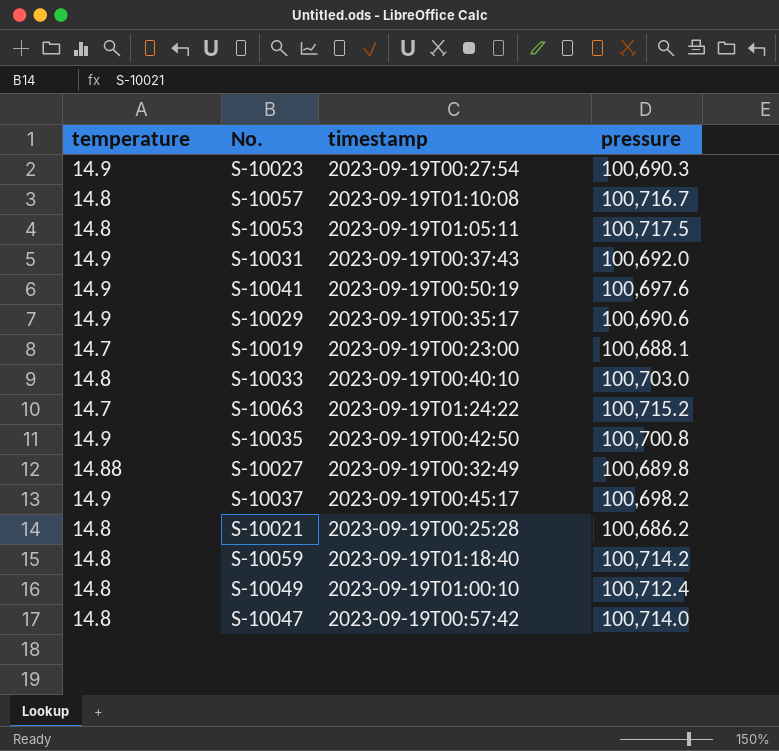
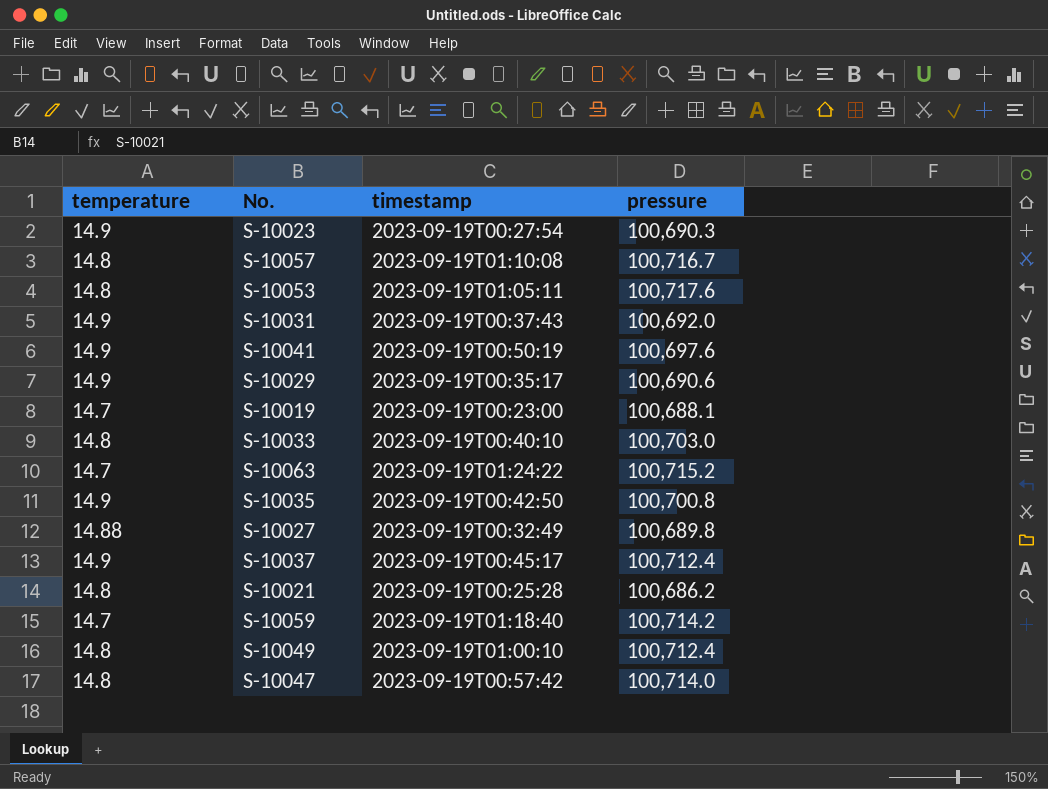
S-10053 | pressure: 100,717.5 -> 100,717.6
S-10037 | pressure: 100,698.2 -> 100,712.4
S-10059 | temperature: 14.8 -> 14.7

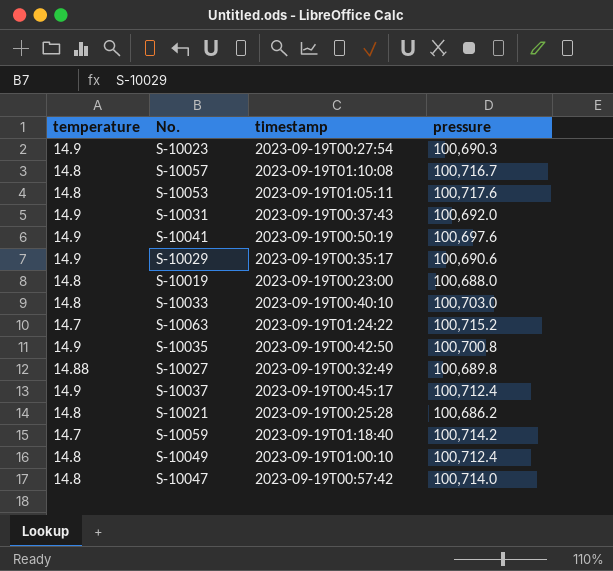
S-10019 | temperature: 14.7 -> 14.8
S-10019 | pressure: 100,688.1 -> 100,688.0

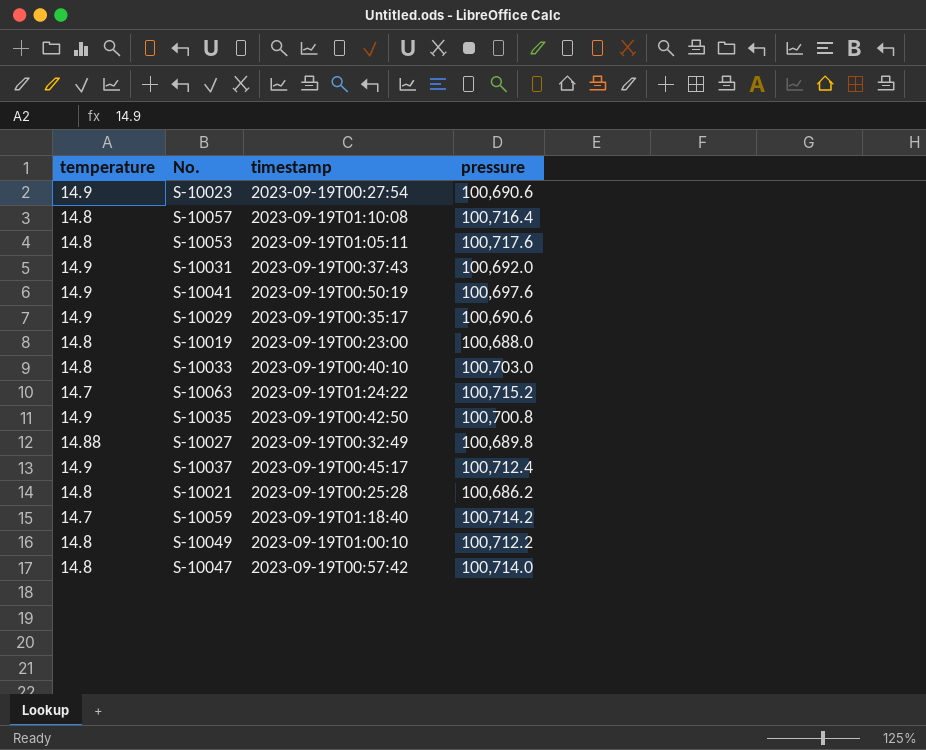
S-10023 | pressure: 100,690.3 -> 100,690.6
S-10057 | pressure: 100,716.7 -> 100,716.4
S-10049 | pressure: 100,712.4 -> 100,712.2

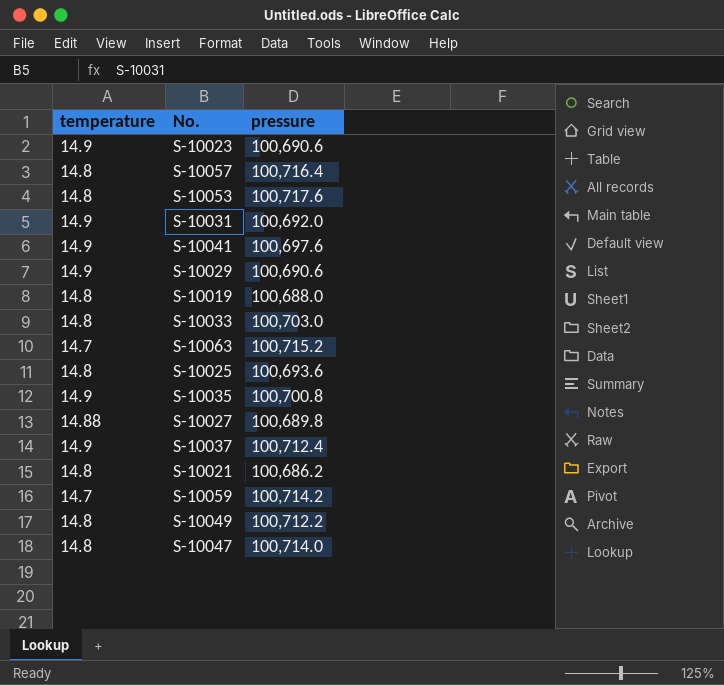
column timestamp | position: 3 -> none
row S-10025: none -> 14.8 | 100,693.6

